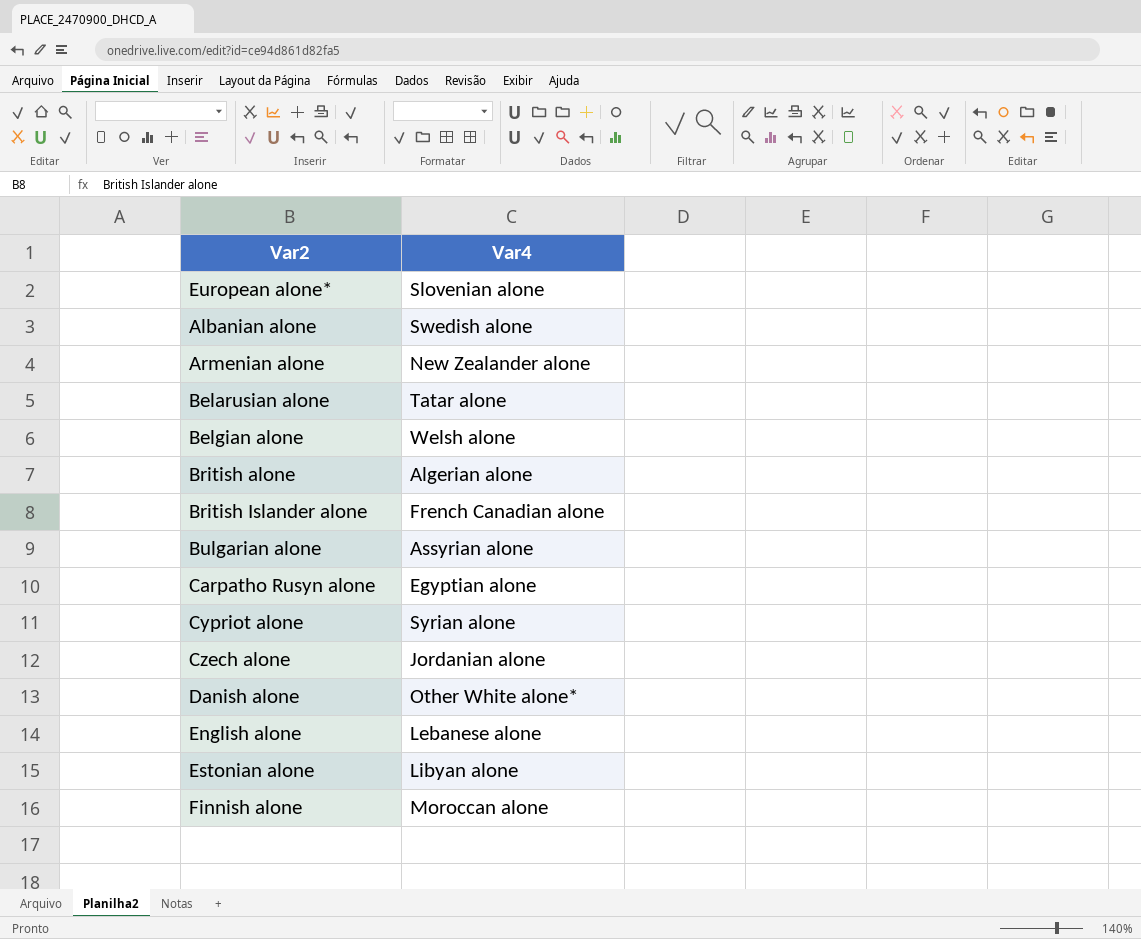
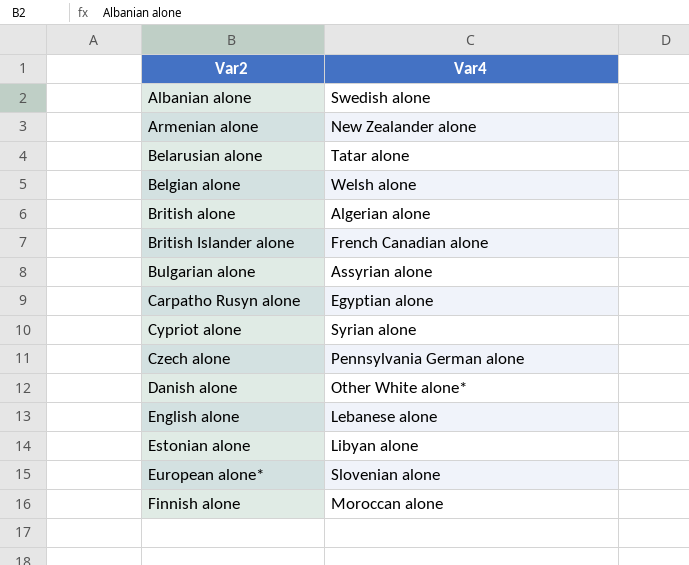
row order: none -> Var2 ascending
Czech alone | Var4: Jordanian alone -> Pennsylvania German alone

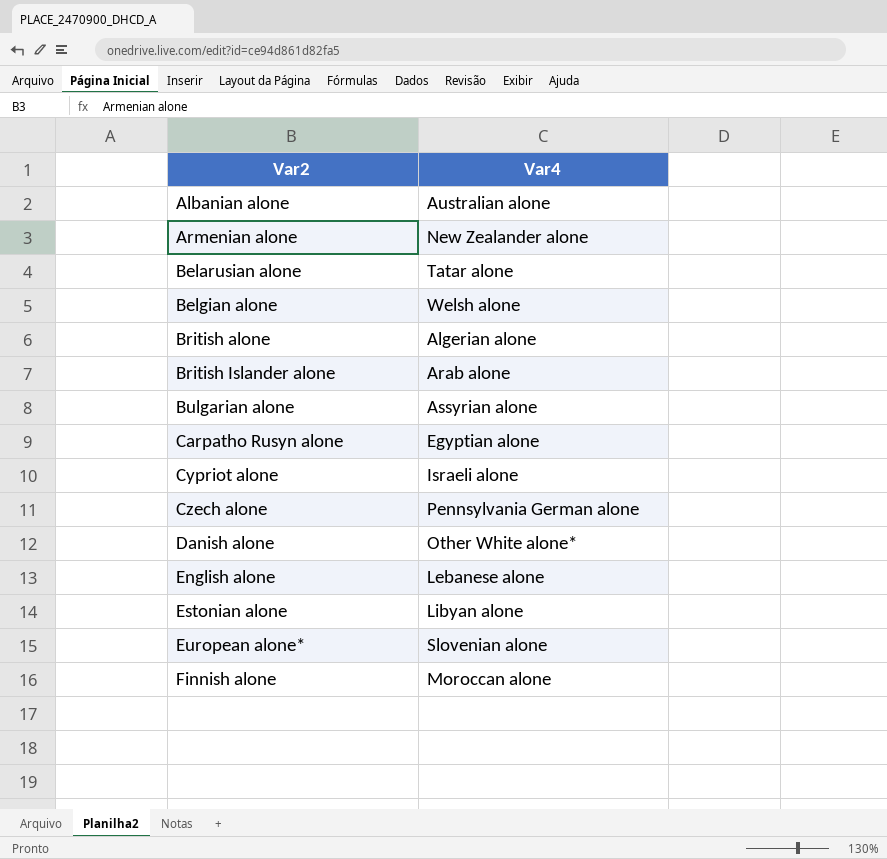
Albanian alone | Var4: Swedish alone -> Australian alone
British Islander alone | Var4: French Canadian alone -> Arab alone
Cypriot alone | Var4: Syrian alone -> Israeli alone

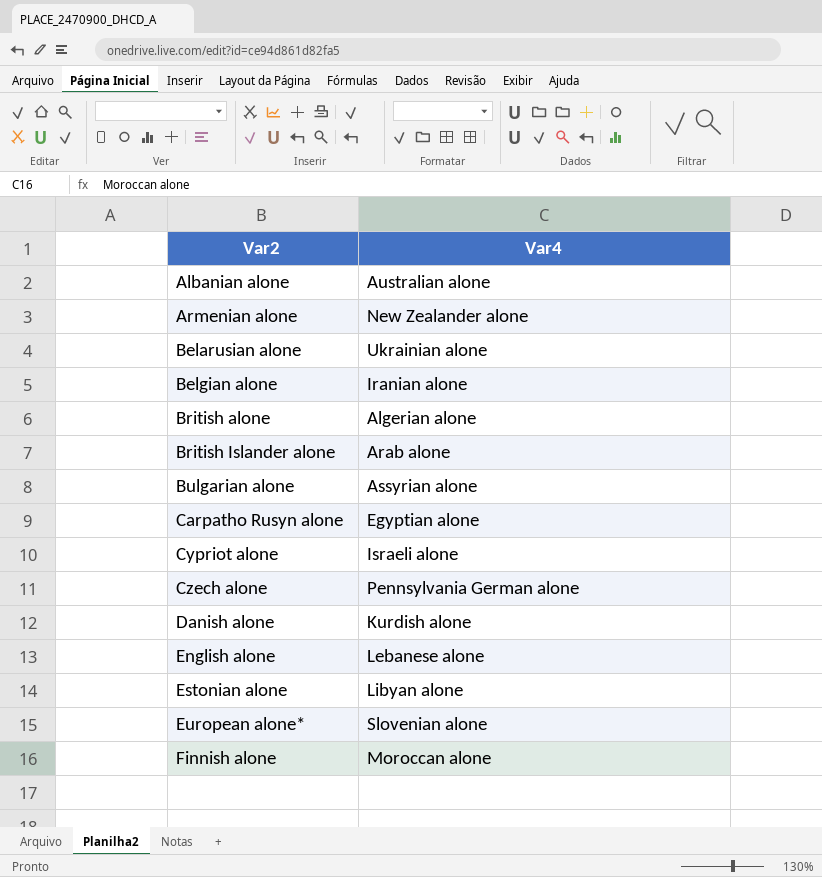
Belarusian alone | Var4: Tatar alone -> Ukrainian alone
Belgian alone | Var4: Welsh alone -> Iranian alone
Danish alone | Var4: Other White alone* -> Kurdish alone

